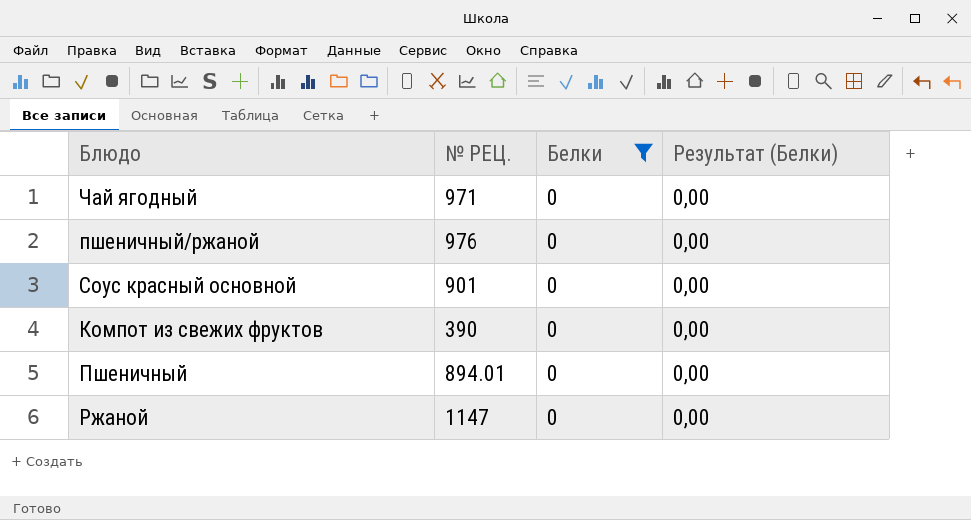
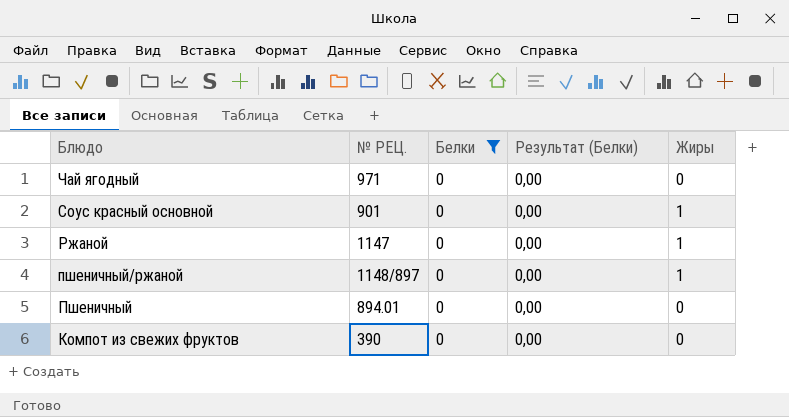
row order: none -> Блюдо descending
column Жиры | position: none -> 5
пшеничный/ржаной | № РЕЦ.: 976 -> 1148/897

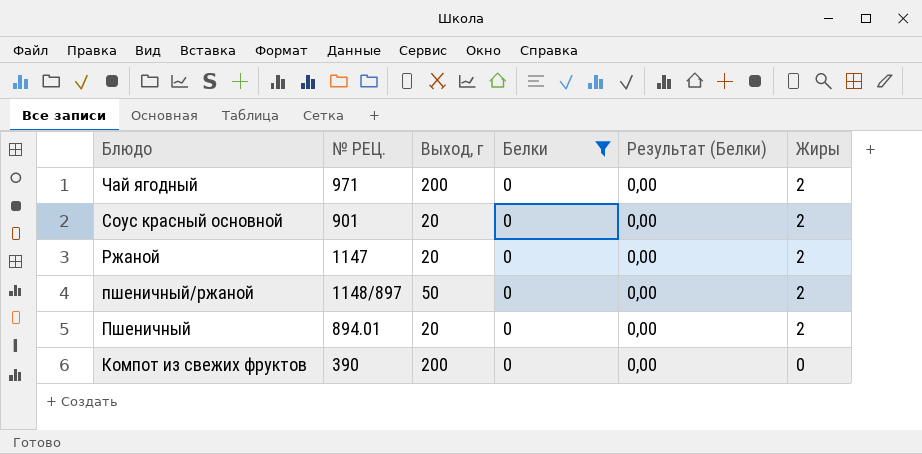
column Выход, г | position: none -> 3
Чай ягодный | Жиры: 0 -> 2
Соус красный основной | Жиры: 1 -> 2
Ржаной | Жиры: 1 -> 2
пшеничный/ржаной | Жиры: 1 -> 2
Пшеничный | Жиры: 0 -> 2

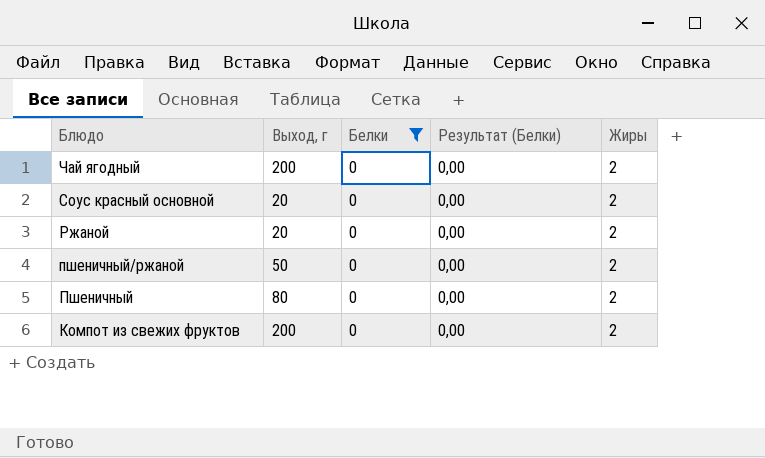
column № РЕЦ. | position: 2 -> none
Пшеничный | Выход, г: 20 -> 80
Компот из свежих фруктов | Жиры: 0 -> 2

